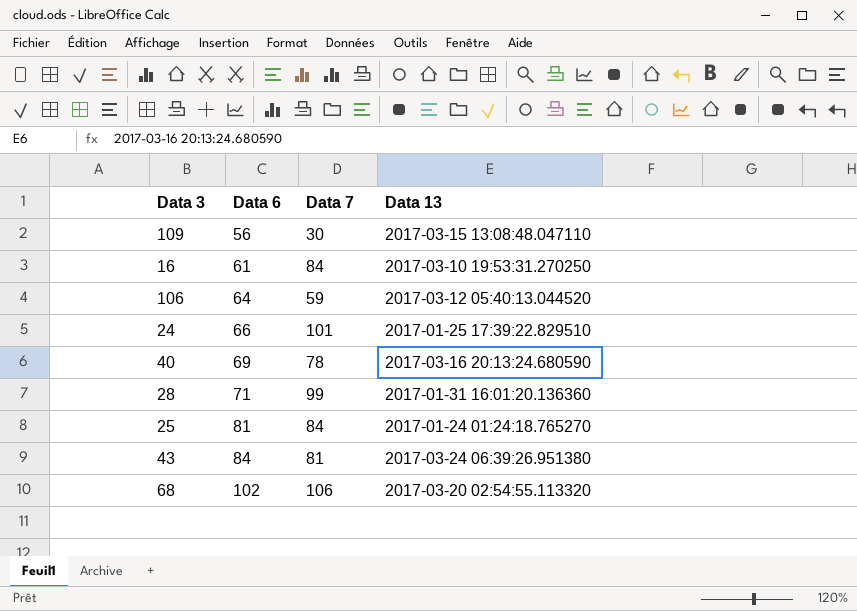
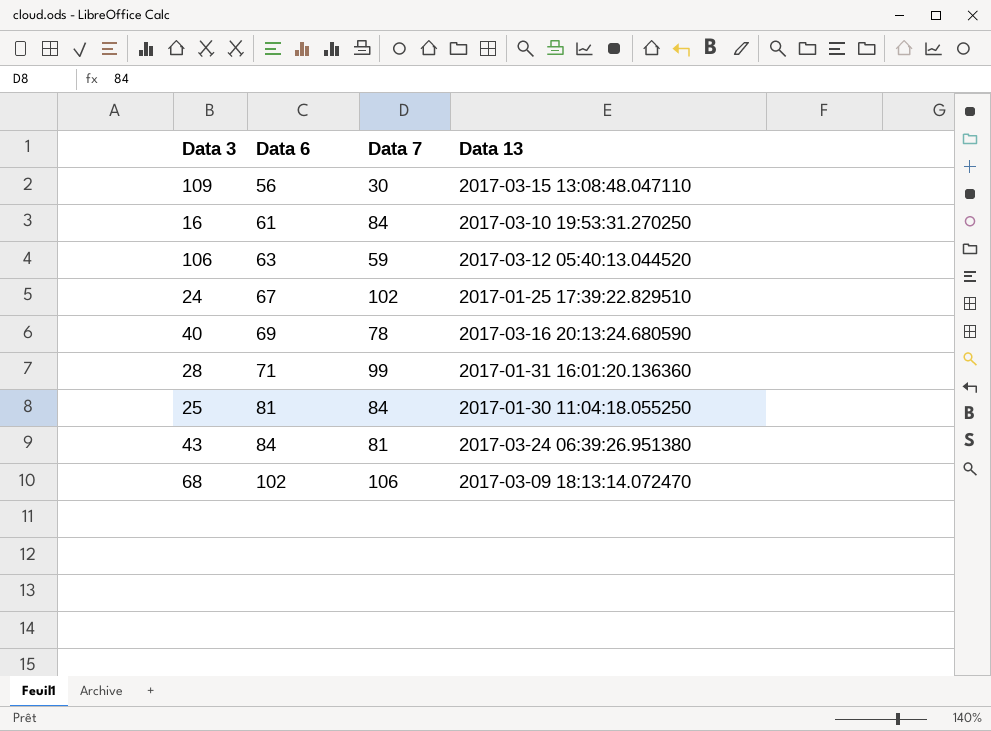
106 | Data 6: 64 -> 63
24 | Data 6: 66 -> 67
24 | Data 7: 101 -> 102
25 | Data 13: 2017-01-24 01:24:18.765270 -> 2017-01-30 11:04:18.055250
68 | Data 13: 2017-03-20 02:54:55.113320 -> 2017-03-09 18:13:14.072470

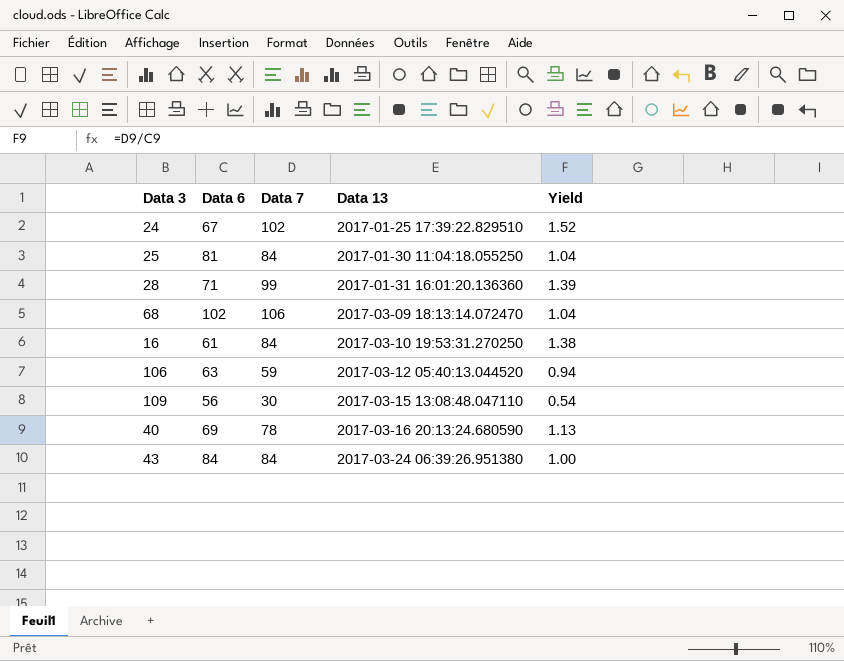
row order: Data 6 ascending -> Data 13 ascending
column Yield | formula: none -> [Data 7] / [Data 6]
43 | Data 7: 81 -> 84

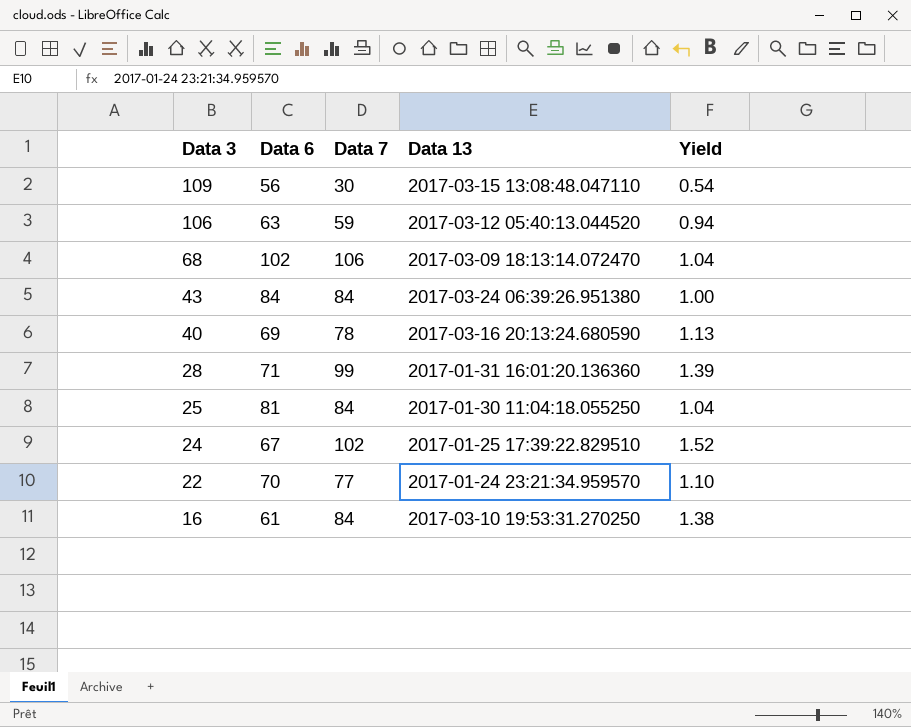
row order: Data 13 ascending -> Data 3 descending
row 22: none -> 70 | 77 | 2017-01-24 23:21:34.959570 | 1.10

